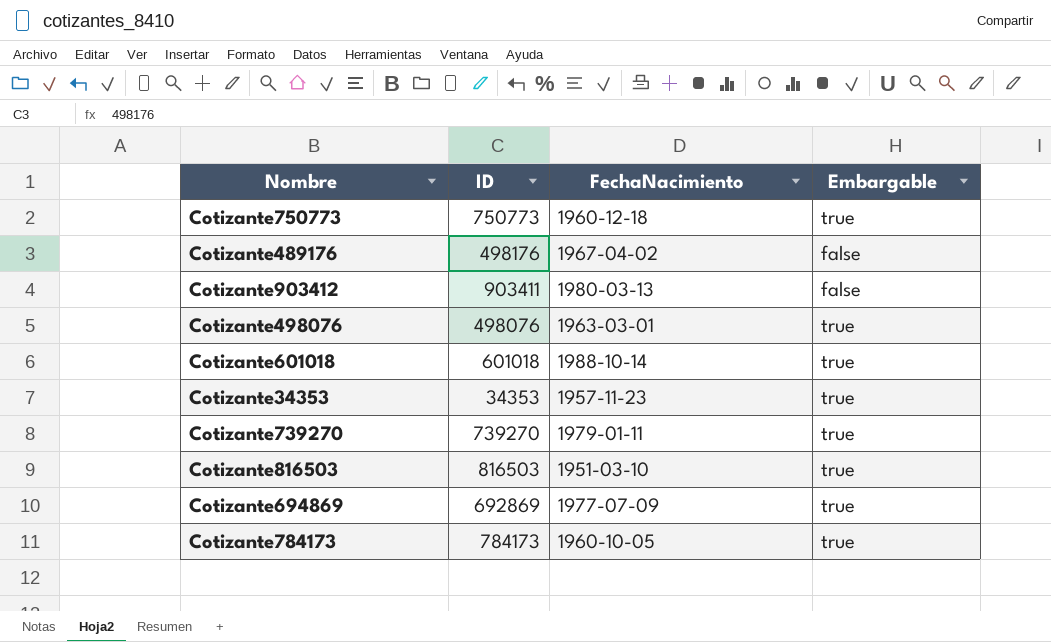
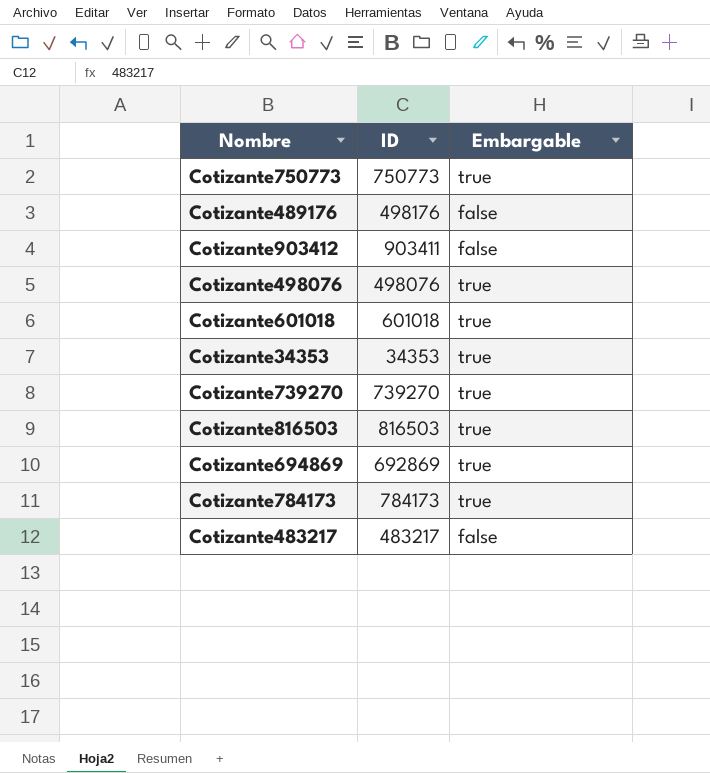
column FechaNacimiento | position: 3 -> none
row Cotizante483217: none -> 483217 | false

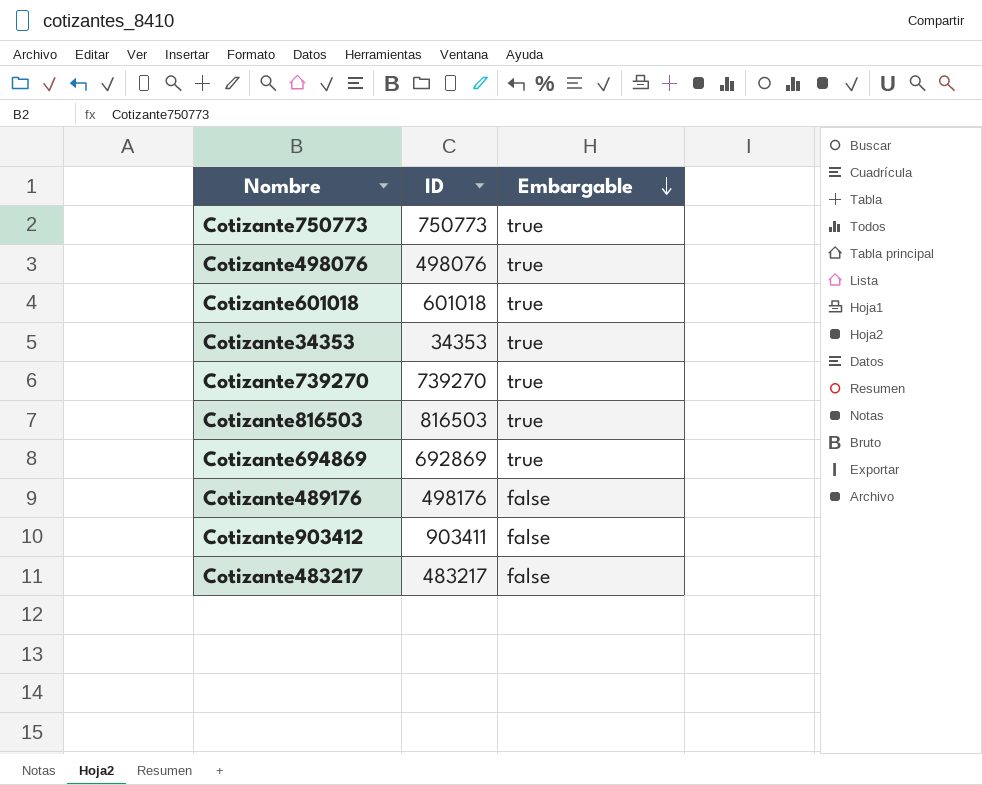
row order: none -> Embargable descending
row Cotizante784173: 784173 | true -> none

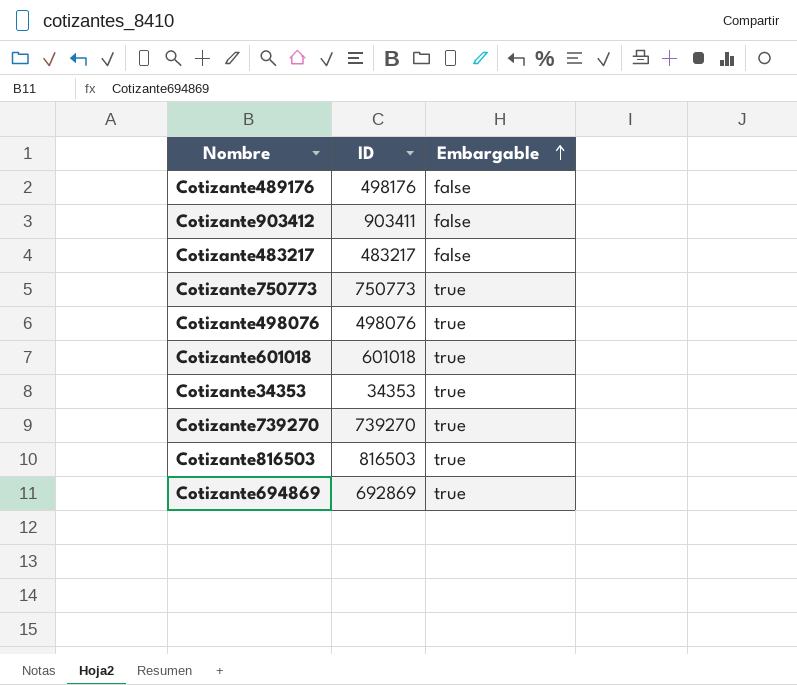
row order: Embargable descending -> Embargable ascending

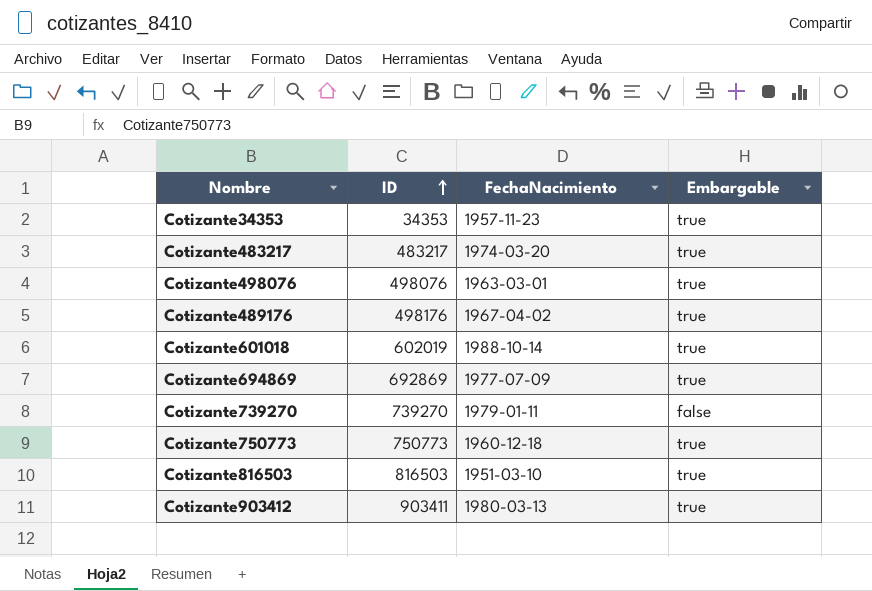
row order: Embargable ascending -> ID ascending
column FechaNacimiento | position: none -> 3
Cotizante483217 | Embargable: false -> true
Cotizante489176 | Embargable: false -> true
Cotizante601018 | ID: 601018 -> 602019
Cotizante739270 | Embargable: true -> false
Cotizante903412 | Embargable: false -> true

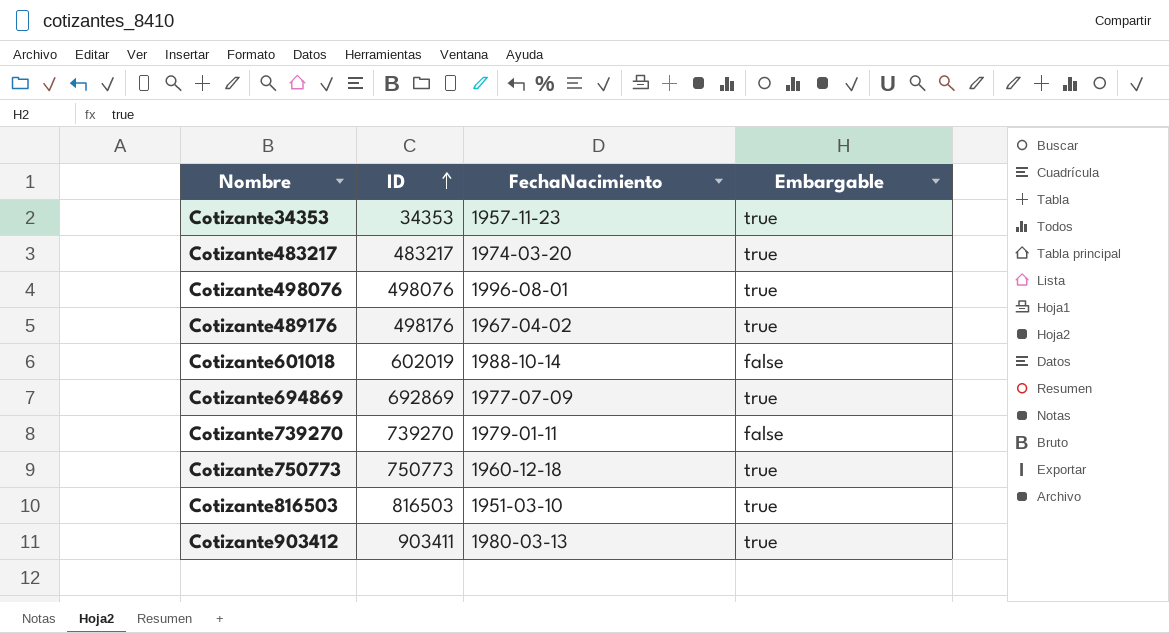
Cotizante498076 | FechaNacimiento: 1963-03-01 -> 1996-08-01
Cotizante601018 | Embargable: true -> false

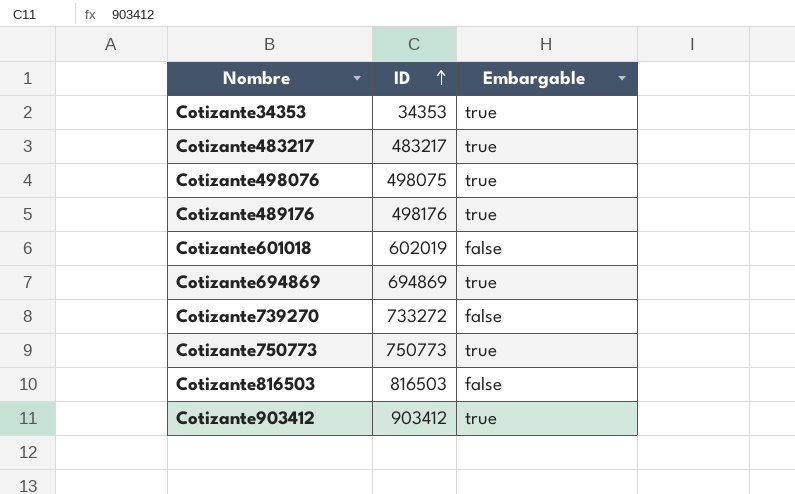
column FechaNacimiento | position: 3 -> none
Cotizante498076 | ID: 498076 -> 498075
Cotizante694869 | ID: 692869 -> 694869
Cotizante739270 | ID: 739270 -> 733272
Cotizante816503 | Embargable: true -> false
Cotizante903412 | ID: 903411 -> 903412

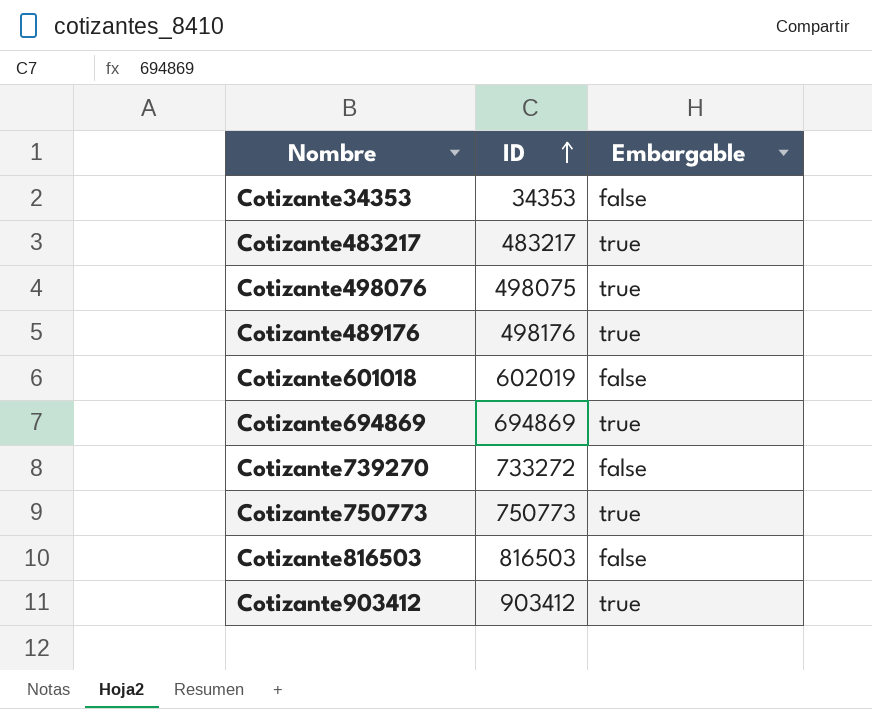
Cotizante34353 | Embargable: true -> false

